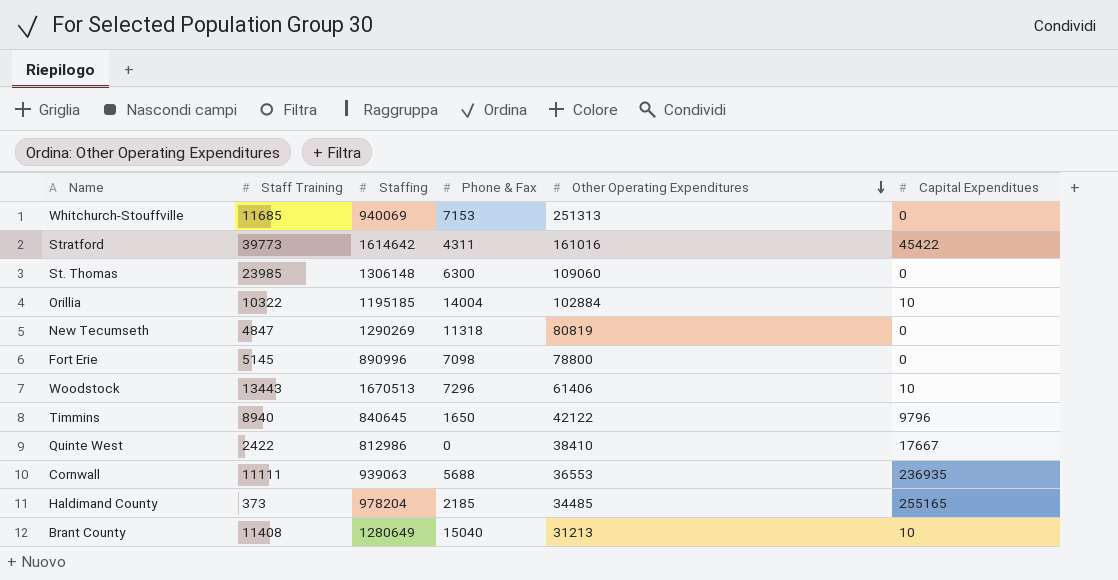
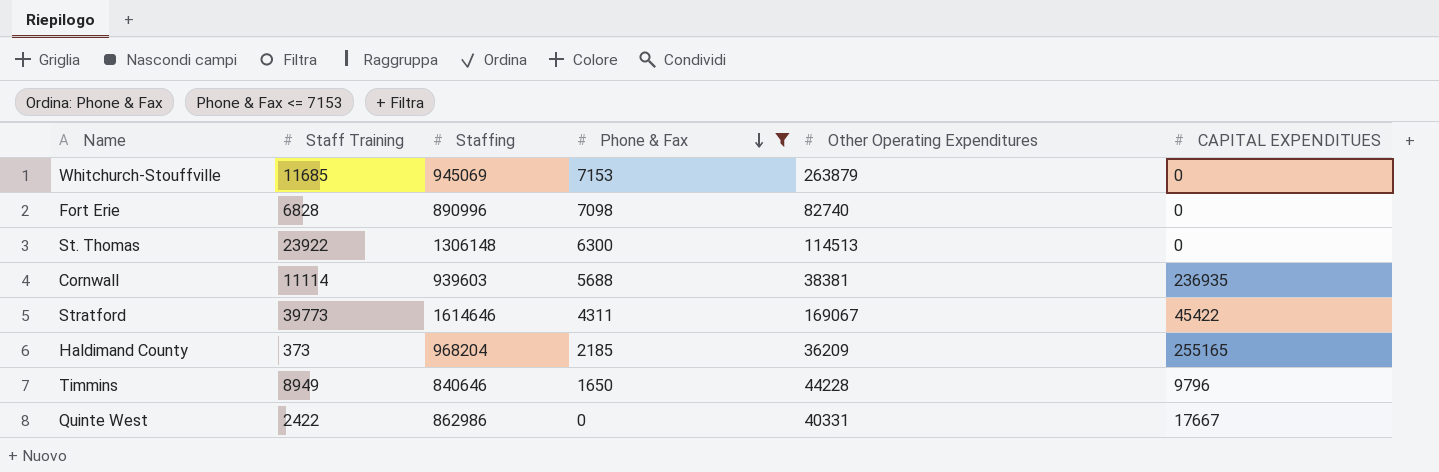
filter: none -> Phone & Fax <= 7153
row order: Other Operating Expenditures descending -> Phone & Fax descending
column name: Capital Expenditues -> CAPITAL EXPENDITUES
Whitchurch-Stouffville | Staffing: 940069 -> 945069
Whitchurch-Stouffville | Other Operating Expenditures: 251313 -> 263879
Fort Erie | Staff Training: 5145 -> 6828
Fort Erie | Other Operating Expenditures: 78800 -> 82740
St. Thomas | Staff Training: 23985 -> 23922
St. Thomas | Other Operating Expenditures: 109060 -> 114513
Cornwall | Staff Training: 11111 -> 11114
Cornwall | Staffing: 939063 -> 939603
Cornwall | Other Operating Expenditures: 36553 -> 38381
Stratford | Staffing: 1614642 -> 1614646
Stratford | Other Operating Expenditures: 161016 -> 169067
Haldimand County | Staffing: 978204 -> 968204
Haldimand County | Other Operating Expenditures: 34485 -> 36209
Timmins | Staff Training: 8940 -> 8949
Timmins | Staffing: 840645 -> 840646
Timmins | Other Operating Expenditures: 42122 -> 44228
Quinte West | Staffing: 812986 -> 862986
Quinte West | Other Operating Expenditures: 38410 -> 40331

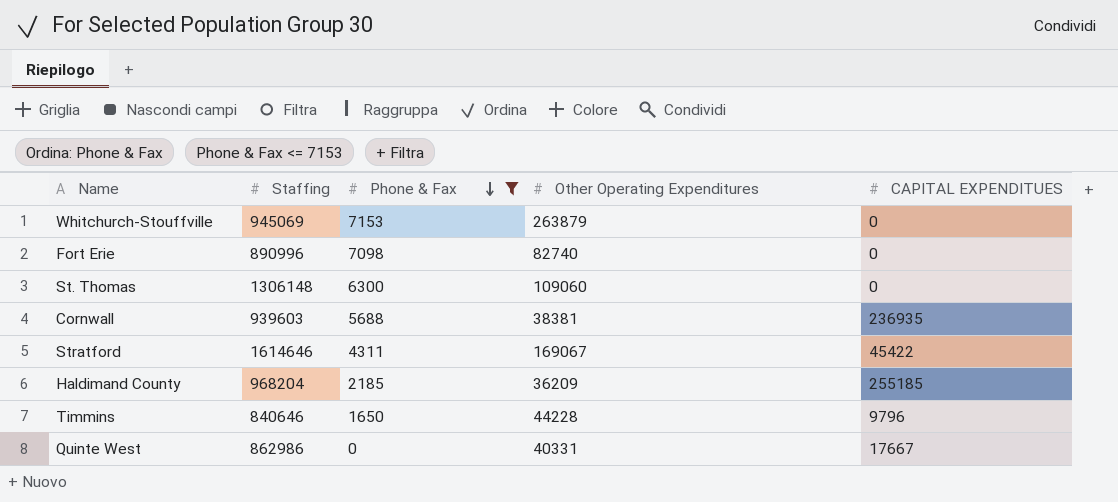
column Staff Training | position: 2 -> none
St. Thomas | Other Operating Expenditures: 114513 -> 109060
Haldimand County | CAPITAL EXPENDITUES: 255165 -> 255185

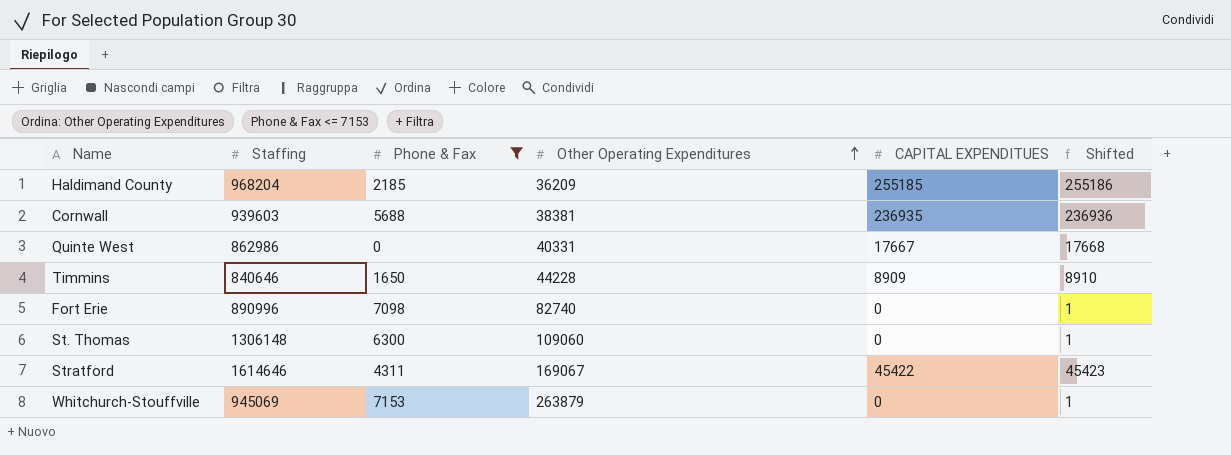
row order: Phone & Fax descending -> Other Operating Expenditures ascending
column Shifted | formula: none -> [CAPITAL EXPENDITUES] + 1
Timmins | CAPITAL EXPENDITUES: 9796 -> 8909

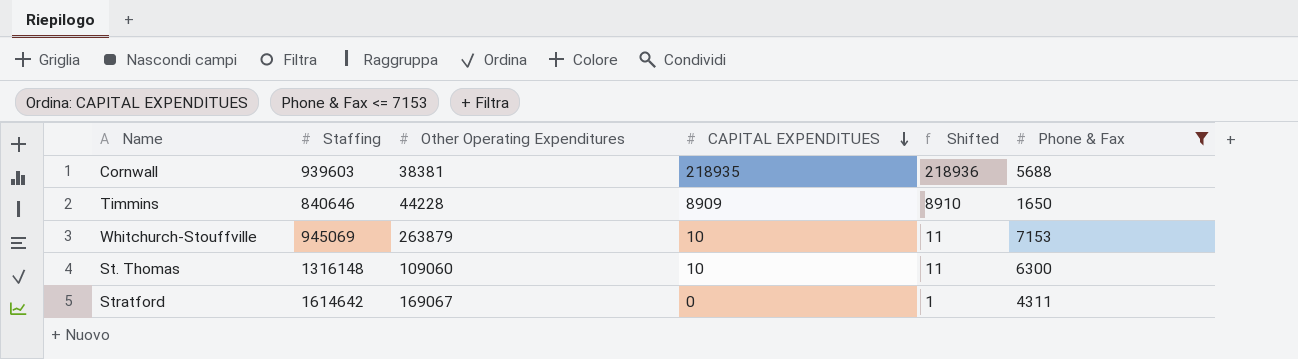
row order: Other Operating Expenditures ascending -> CAPITAL EXPENDITUES descending
column Phone & Fax | position: 3 -> 6
row Haldimand County: 968204 | 2185 | 36209 | 255185 | 255186 -> none
row Quinte West: 862986 | 0 | 40331 | 17667 | 17668 -> none
row Fort Erie: 890996 | 7098 | 82740 | 0 | 1 -> none
Cornwall | CAPITAL EXPENDITUES: 236935 -> 218935
Cornwall | Shifted: 236936 -> 218936
Whitchurch-Stouffville | CAPITAL EXPENDITUES: 0 -> 10
Whitchurch-Stouffville | Shifted: 1 -> 11
St. Thomas | Staffing: 1306148 -> 1316148
St. Thomas | CAPITAL EXPENDITUES: 0 -> 10
St. Thomas | Shifted: 1 -> 11
Stratford | Staffing: 1614646 -> 1614642
Stratford | CAPITAL EXPENDITUES: 45422 -> 0
Stratford | Shifted: 45423 -> 1

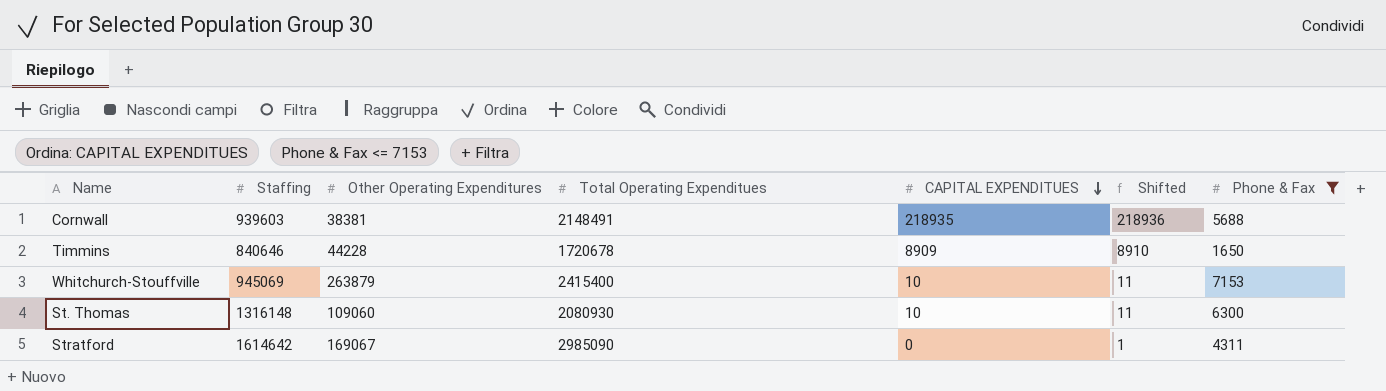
column Total Operating Expenditues | position: none -> 4

